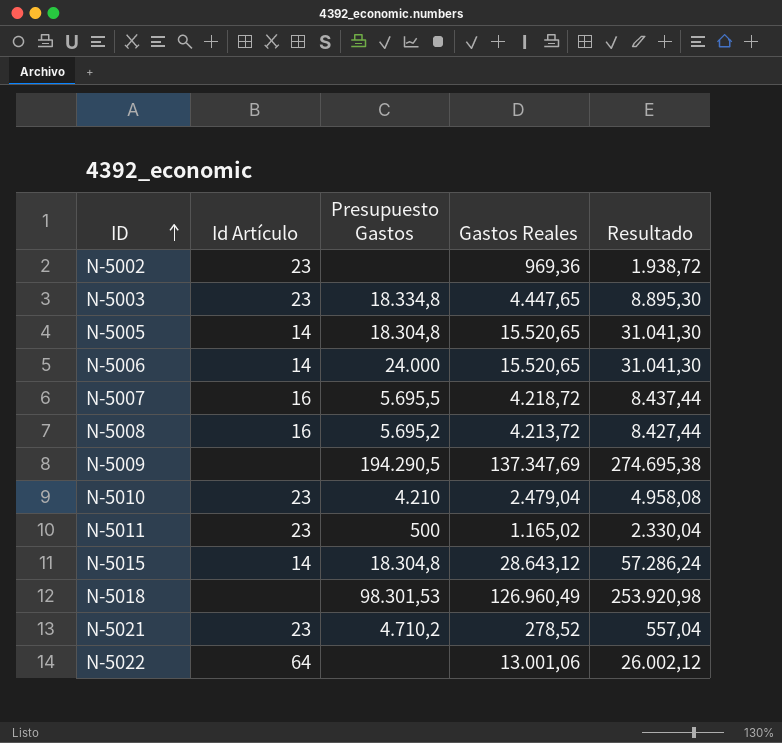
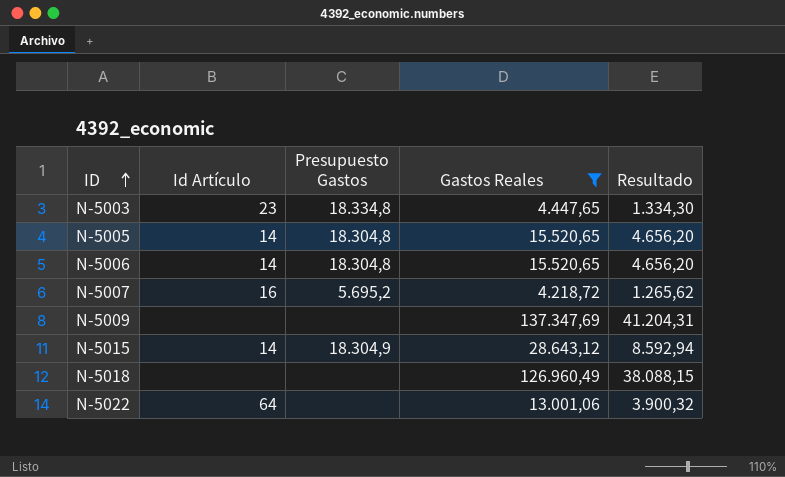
filter: none -> Gastos Reales >= 4.218,72
column Resultado | formula: [Gastos Reales] * 2 -> [Gastos Reales] * 0,3
N-5006 | Presupuesto Gastos: 24.000 -> 18.304,8
N-5007 | Presupuesto Gastos: 5.695,5 -> 5.695,2
N-5009 | Presupuesto Gastos: 194.290,5 -> none
N-5015 | Presupuesto Gastos: 18.304,8 -> 18.304,9
N-5018 | Presupuesto Gastos: 98.301,53 -> none

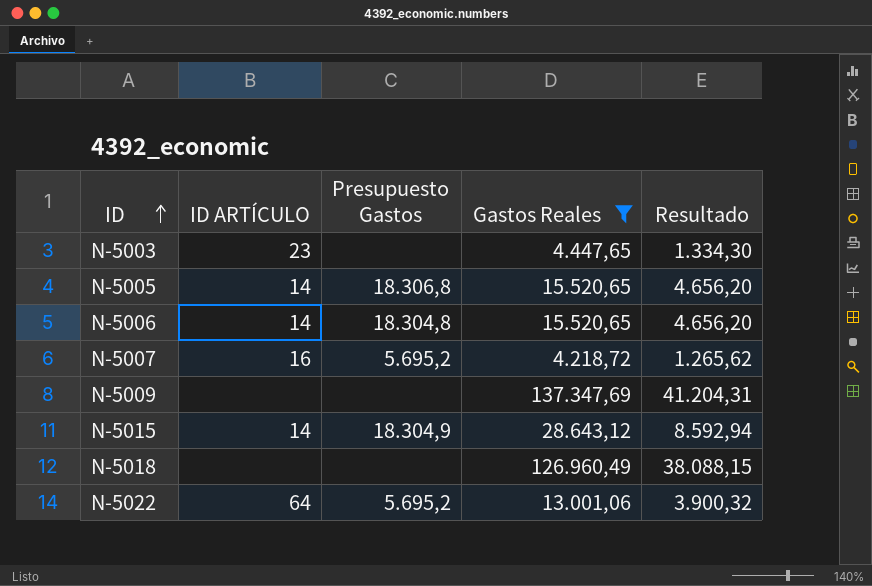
column name: Id Artículo -> ID ARTÍCULO
N-5003 | Presupuesto Gastos: 18.334,8 -> none
N-5005 | Presupuesto Gastos: 18.304,8 -> 18.306,8
N-5022 | Presupuesto Gastos: none -> 5.695,2

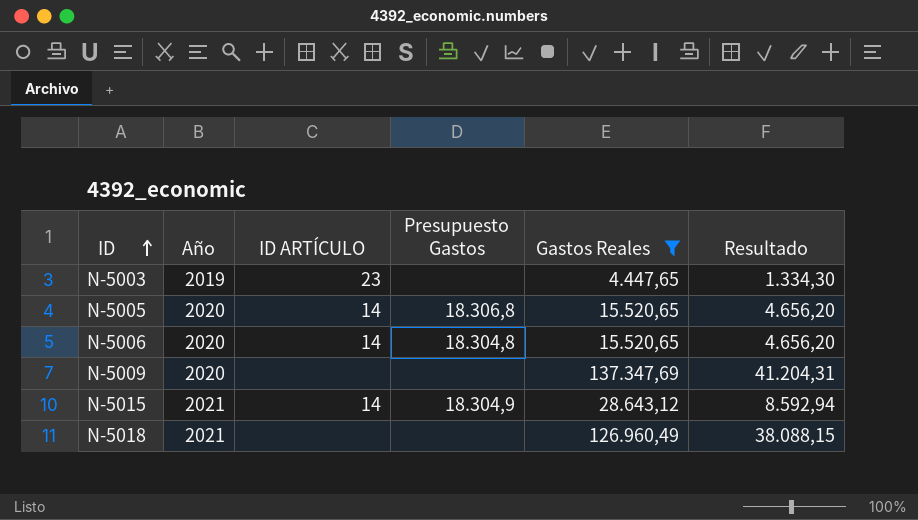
column Año | position: none -> 2
row N-5007: 16 | 5.695,2 | 4.218,72 | 1.265,62 -> none
row N-5022: 64 | 5.695,2 | 13.001,06 | 3.900,32 -> none

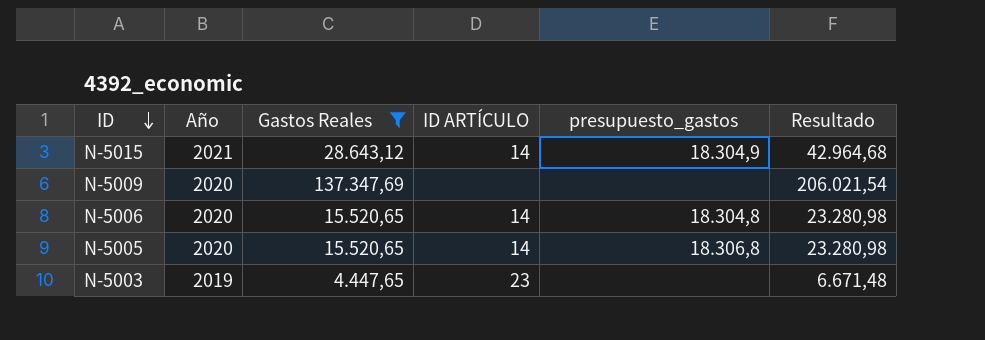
row order: ID ascending -> ID descending
column Gastos Reales | position: 5 -> 3
column name: Presupuesto Gastos -> presupuesto_gastos
column Resultado | formula: [Gastos Reales] * 0,3 -> [Gastos Reales] * 1,5
row N-5018: 2021 | none | none | 126.960,49 | 38.088,15 -> none

